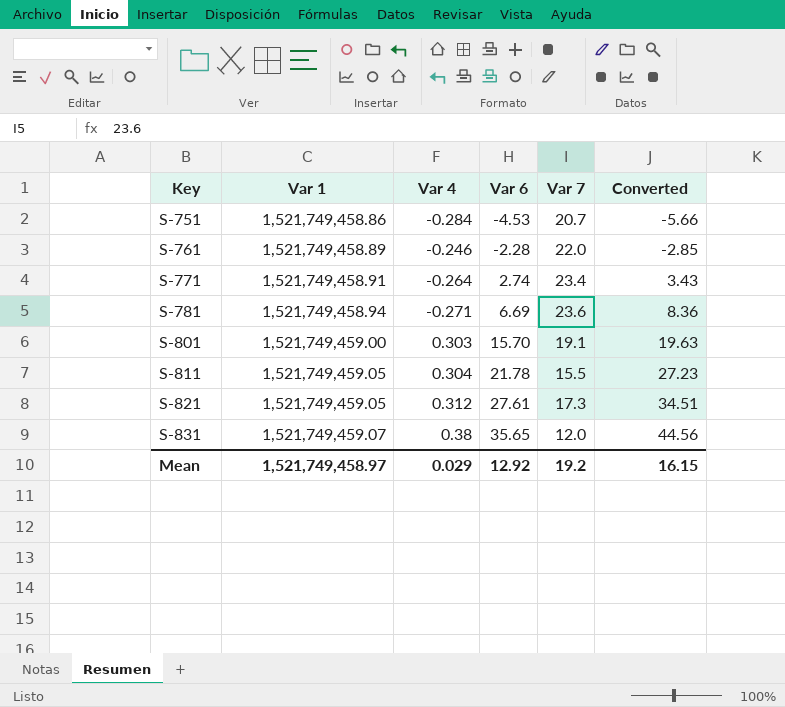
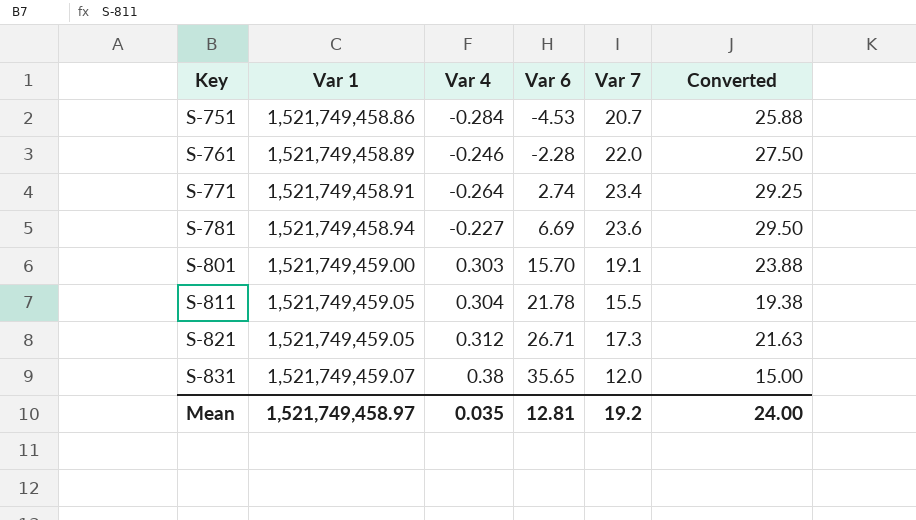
column Converted | formula: [Var 6] * 1.25 -> [Var 7] * 1.25
S-781 | Var 4: -0.271 -> -0.227
S-821 | Var 6: 27.61 -> 26.71
Mean | Var 4: 0.029 -> 0.035
Mean | Var 6: 12.92 -> 12.81
Mean | Converted: 16.15 -> 24.00

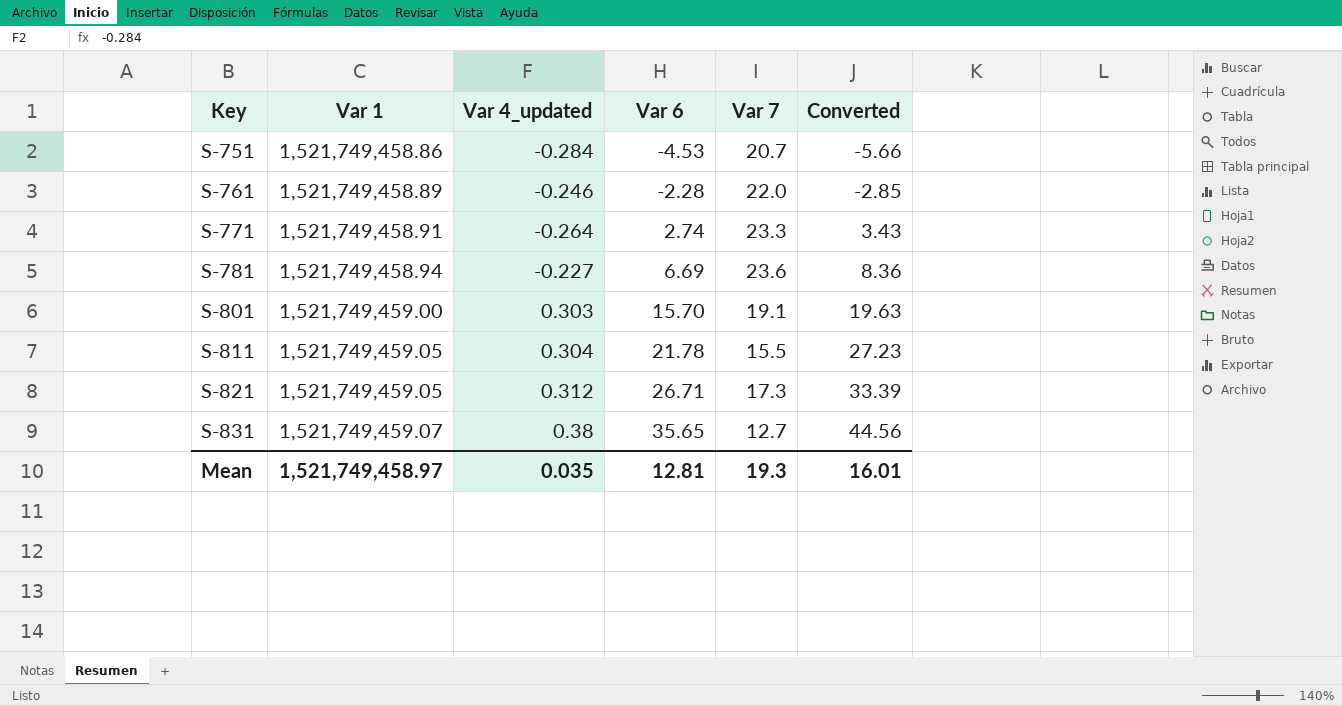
column name: Var 4 -> Var 4_updated
column Converted | formula: [Var 7] * 1.25 -> [Var 6] * 1.25
S-771 | Var 7: 23.4 -> 23.3
S-831 | Var 7: 12.0 -> 12.7
Mean | Var 7: 19.2 -> 19.3
Mean | Converted: 24.00 -> 16.01

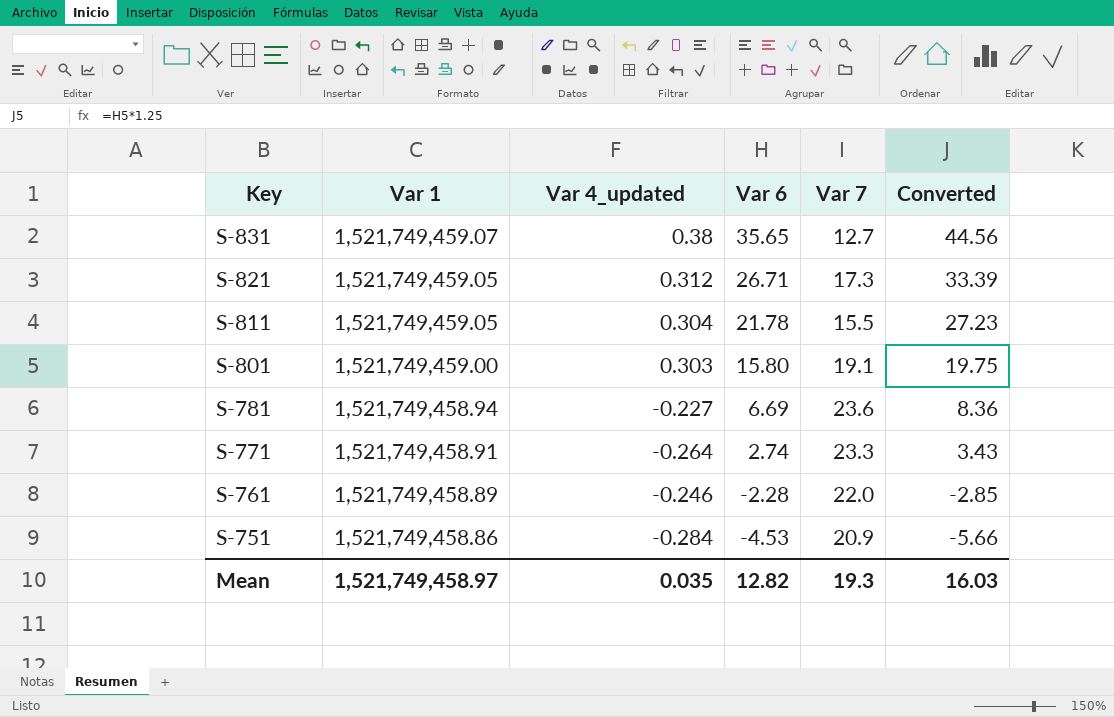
row order: Key ascending -> Key descending
S-801 | Var 6: 15.70 -> 15.80
S-801 | Converted: 19.63 -> 19.75
S-751 | Var 7: 20.7 -> 20.9
Mean | Var 6: 12.81 -> 12.82
Mean | Converted: 16.01 -> 16.03

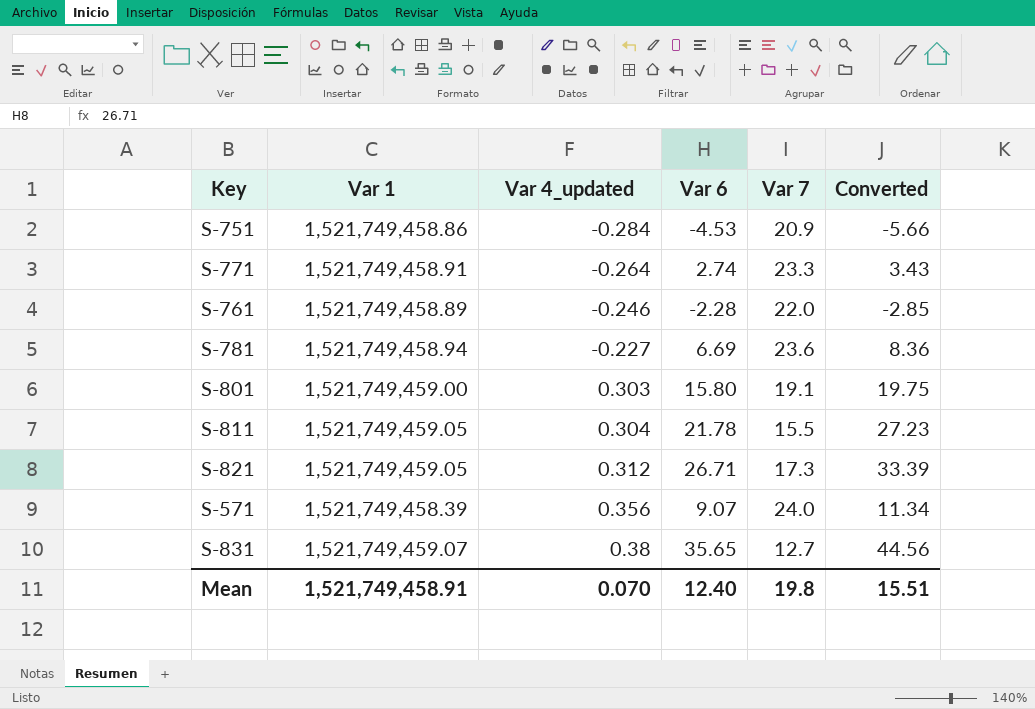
row order: Key descending -> Var 4_updated ascending
row S-571: none -> 1,521,749,458.39 | 0.356 | 9.07 | 24.0 | 11.34
Mean | Var 1: 1,521,749,458.97 -> 1,521,749,458.91
Mean | Var 4_updated: 0.035 -> 0.070
Mean | Var 6: 12.82 -> 12.40
Mean | Var 7: 19.3 -> 19.8
Mean | Converted: 16.03 -> 15.51

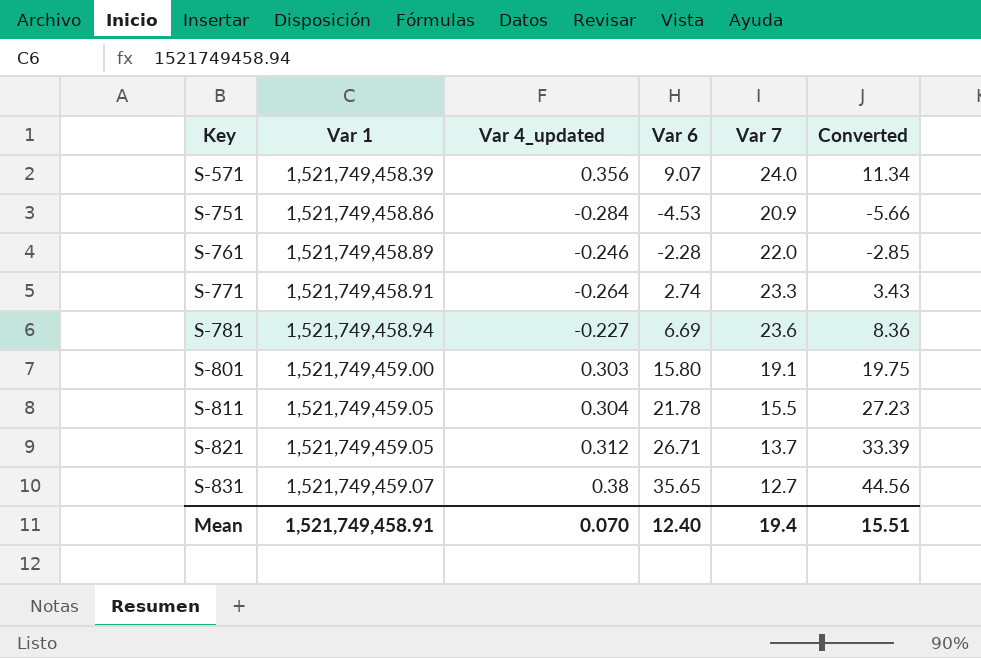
row order: Var 4_updated ascending -> Key ascending
S-821 | Var 7: 17.3 -> 13.7
Mean | Var 7: 19.8 -> 19.4

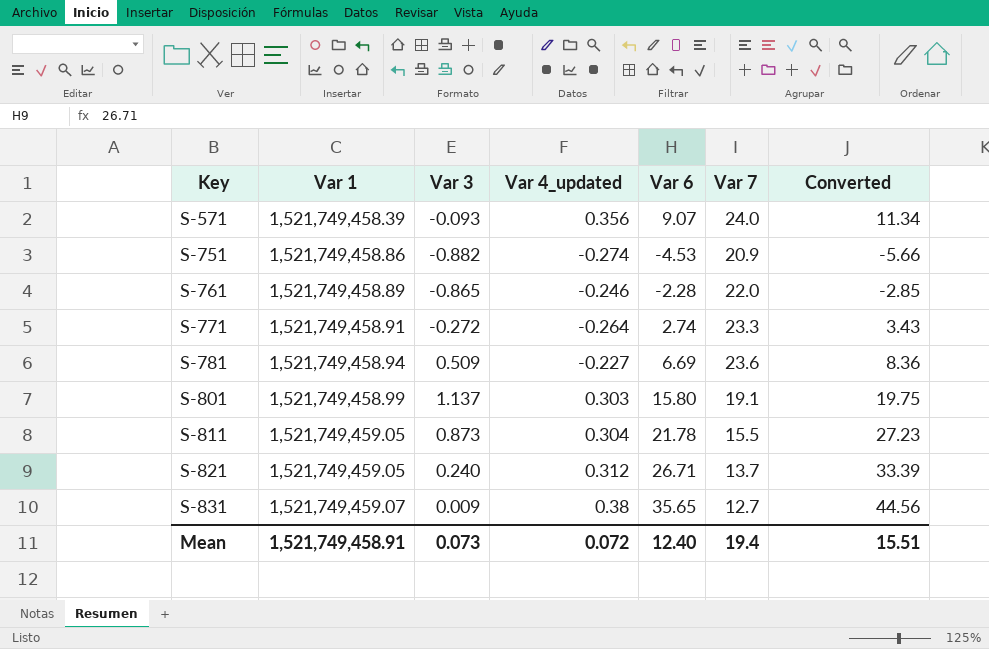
column Var 3 | position: none -> 3
S-751 | Var 4_updated: -0.284 -> -0.274
S-801 | Var 1: 1,521,749,459.00 -> 1,521,749,458.99
Mean | Var 4_updated: 0.070 -> 0.072

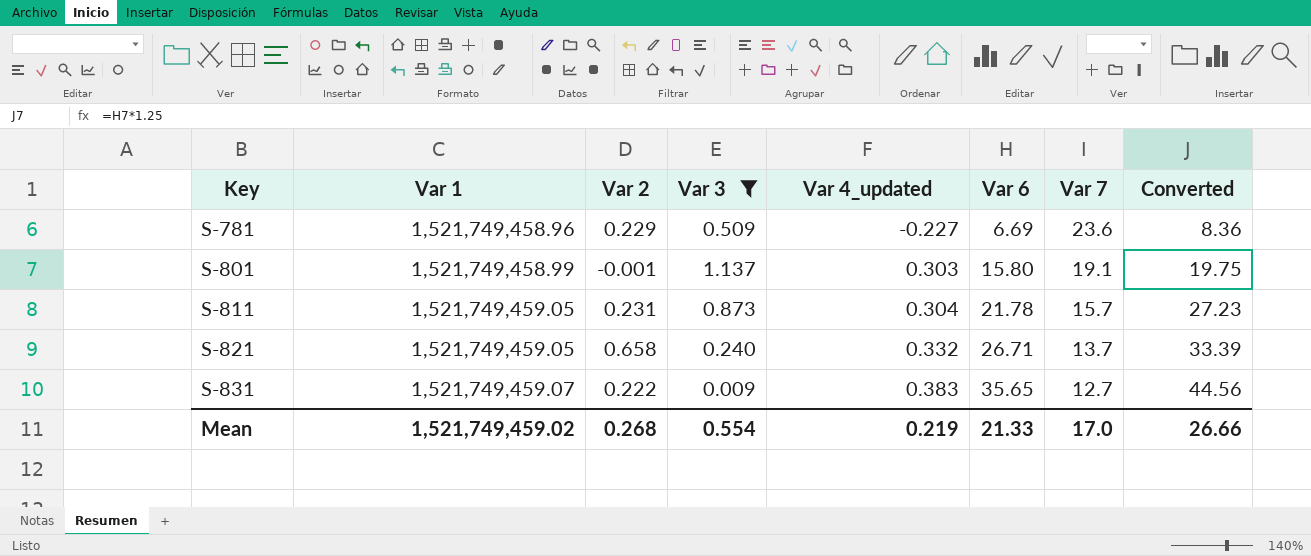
filter: none -> Var 3 >= 0.009
column Var 2 | position: none -> 3
S-781 | Var 1: 1,521,749,458.94 -> 1,521,749,458.96
S-811 | Var 7: 15.5 -> 15.7
S-821 | Var 4_updated: 0.312 -> 0.332
S-831 | Var 4_updated: 0.38 -> 0.383
Mean | Var 1: 1,521,749,458.91 -> 1,521,749,459.02
Mean | Var 3: 0.073 -> 0.554
Mean | Var 4_updated: 0.072 -> 0.219
Mean | Var 6: 12.40 -> 21.33
Mean | Var 7: 19.4 -> 17.0
Mean | Converted: 15.51 -> 26.66

